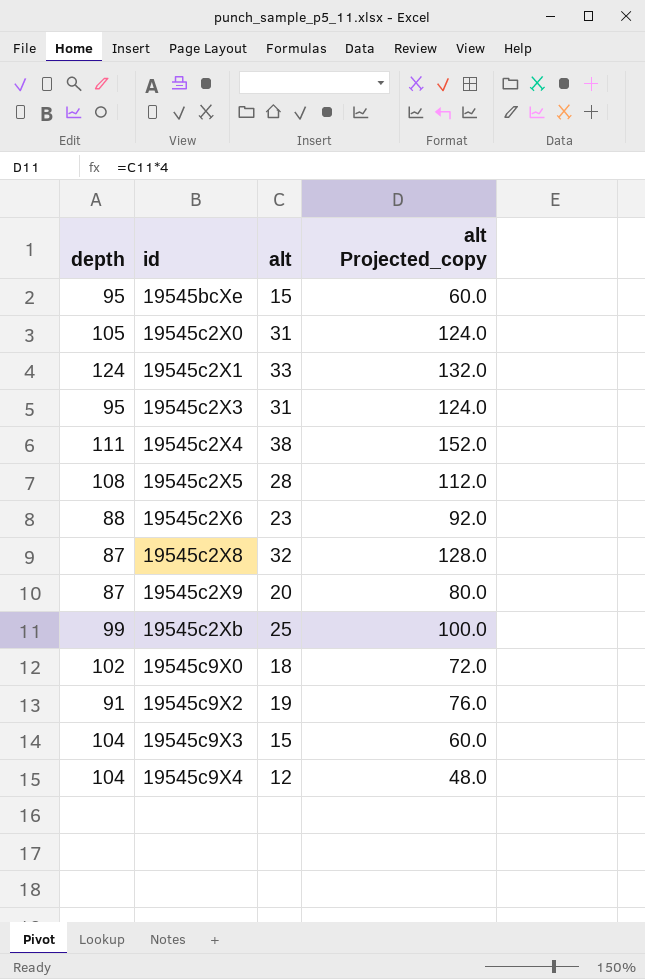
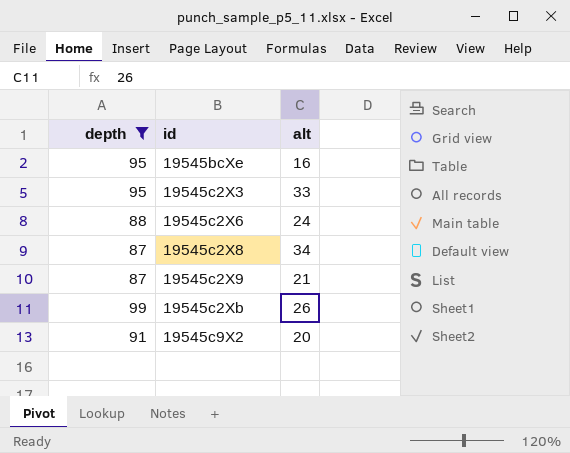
filter: none -> depth <= 99
column alt Projected_copy | formula: [alt] * 4 -> none
19545bcXe | alt: 15 -> 16
19545c2X3 | alt: 31 -> 33
19545c2X6 | alt: 23 -> 24
19545c2X8 | alt: 32 -> 34
19545c2X9 | alt: 20 -> 21
19545c2Xb | alt: 25 -> 26
19545c9X2 | alt: 19 -> 20

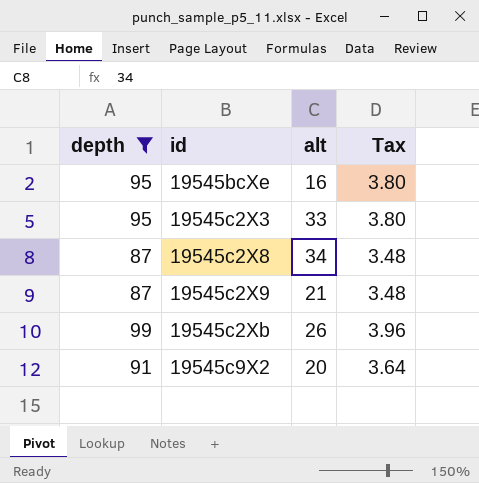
column Tax | formula: none -> [depth] * 0.04
row 19545c2X6: 88 | 24 -> none

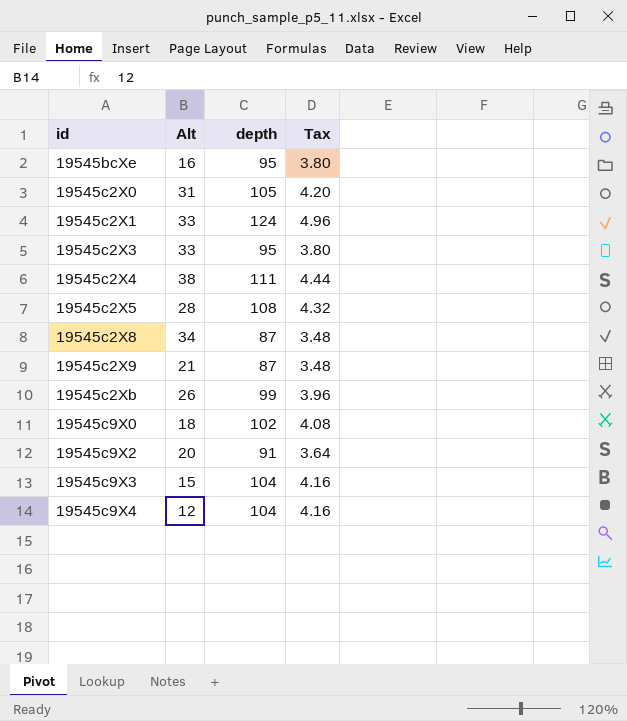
filter: depth <= 99 -> none
column name: alt -> Alt
column depth | position: 1 -> 3

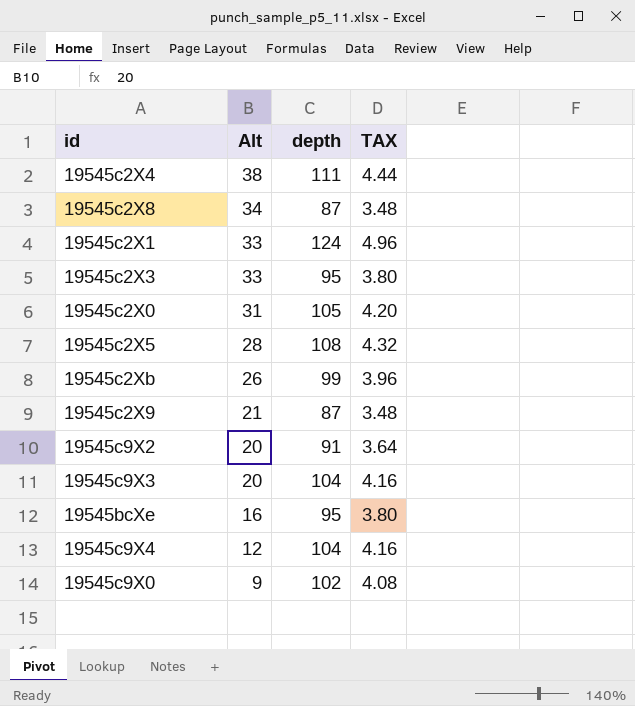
row order: id ascending -> Alt descending
column name: Tax -> TAX
19545c9X3 | Alt: 15 -> 20
19545c9X0 | Alt: 18 -> 9

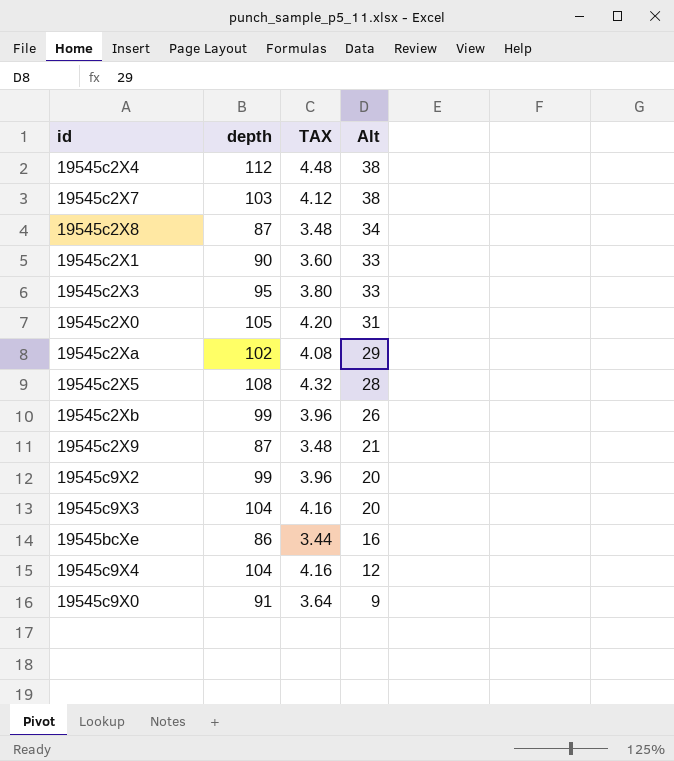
column Alt | position: 2 -> 4
19545c2X4 | depth: 111 -> 112
19545c2X4 | TAX: 4.44 -> 4.48
row 19545c2X7: none -> 103 | 4.12 | 38
19545c2X1 | depth: 124 -> 90
19545c2X1 | TAX: 4.96 -> 3.60
row 19545c2Xa: none -> 102 | 4.08 | 29
19545c9X2 | depth: 91 -> 99
19545c9X2 | TAX: 3.64 -> 3.96
19545bcXe | depth: 95 -> 86
19545bcXe | TAX: 3.80 -> 3.44
19545c9X0 | depth: 102 -> 91
19545c9X0 | TAX: 4.08 -> 3.64

